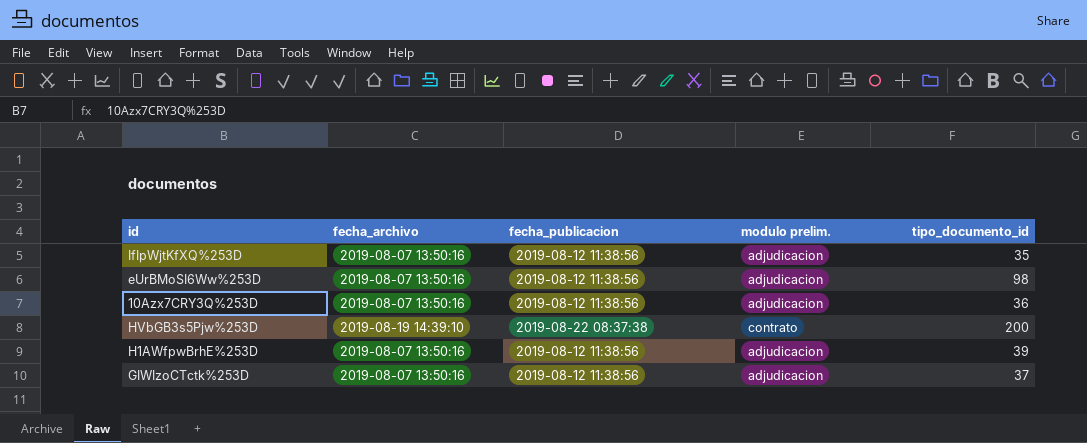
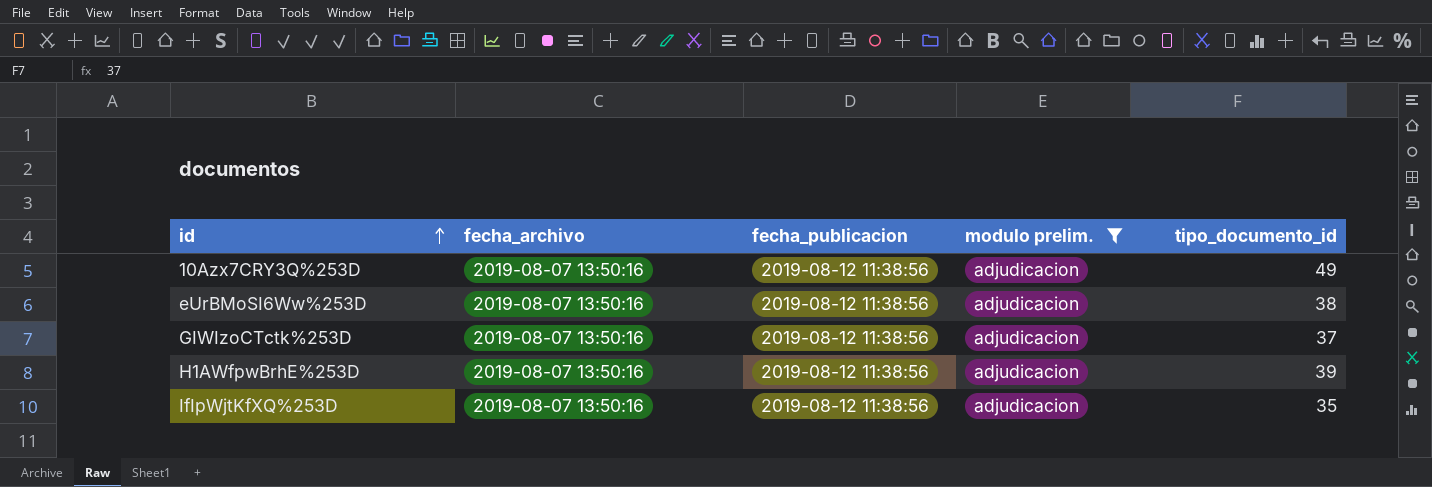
filter: none -> modulo prelim. = adjudicacion
row order: none -> id ascending
10Azx7CRY3Q%253D | tipo_documento_id: 36 -> 49
eUrBMoSI6Ww%253D | tipo_documento_id: 98 -> 38

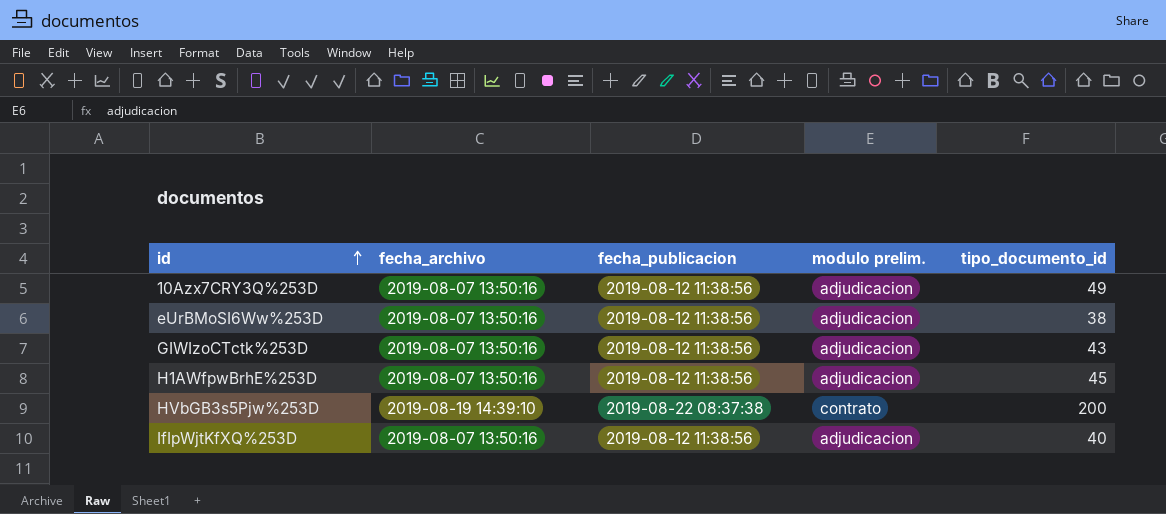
filter: modulo prelim. = adjudicacion -> none
GIWIzoCTctk%253D | tipo_documento_id: 37 -> 43
H1AWfpwBrhE%253D | tipo_documento_id: 39 -> 45
IfIpWjtKfXQ%253D | tipo_documento_id: 35 -> 40

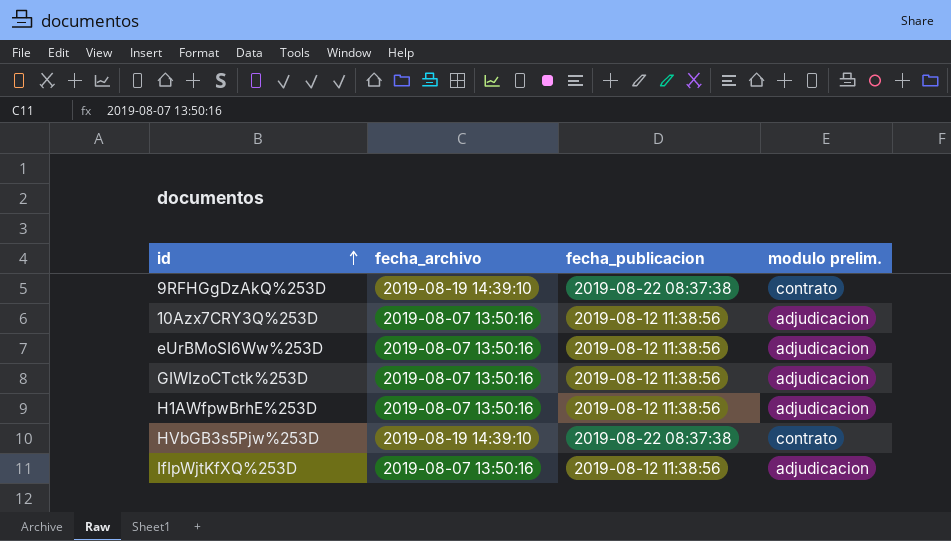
column tipo_documento_id | position: 5 -> none
row 9RFHGgDzAkQ%253D: none -> 2019-08-19 14:39:10 | 2019-08-22 08:37:38 | contrato

